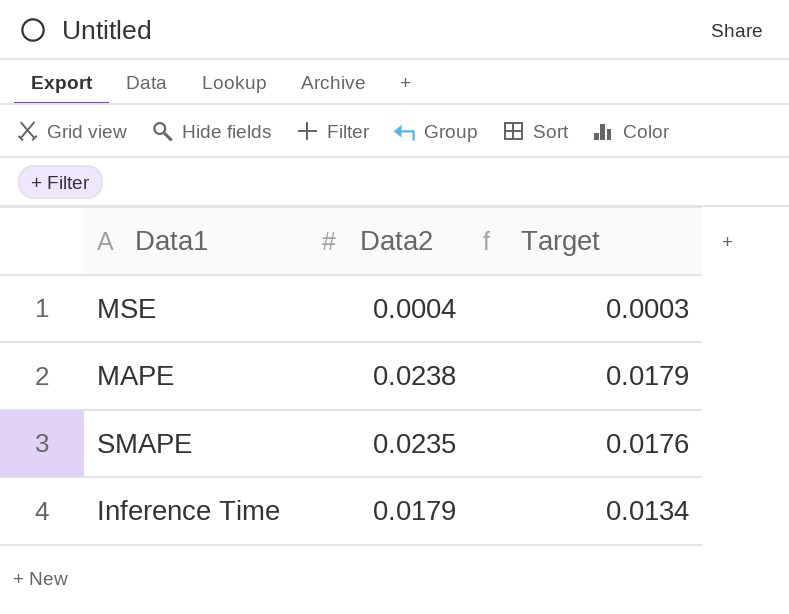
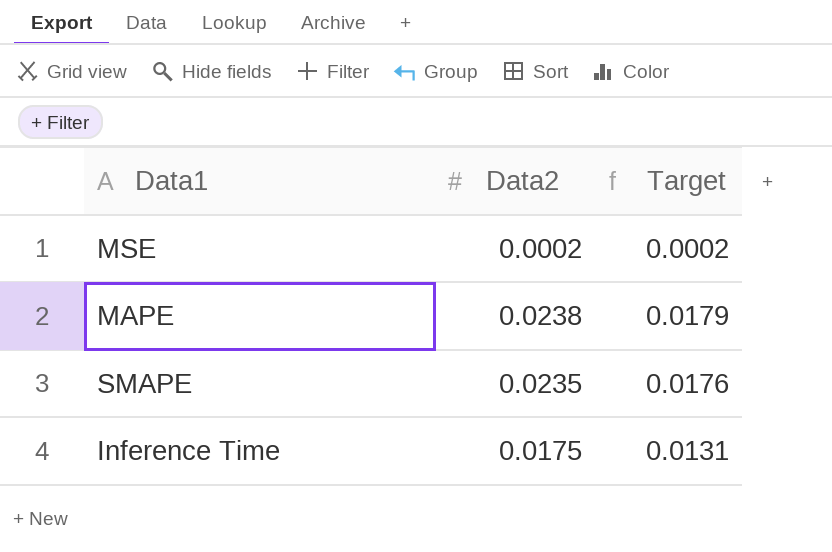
MSE | Data2: 0.0004 -> 0.0002
MSE | Target: 0.0003 -> 0.0002
Inference Time | Data2: 0.0179 -> 0.0175
Inference Time | Target: 0.0134 -> 0.0131

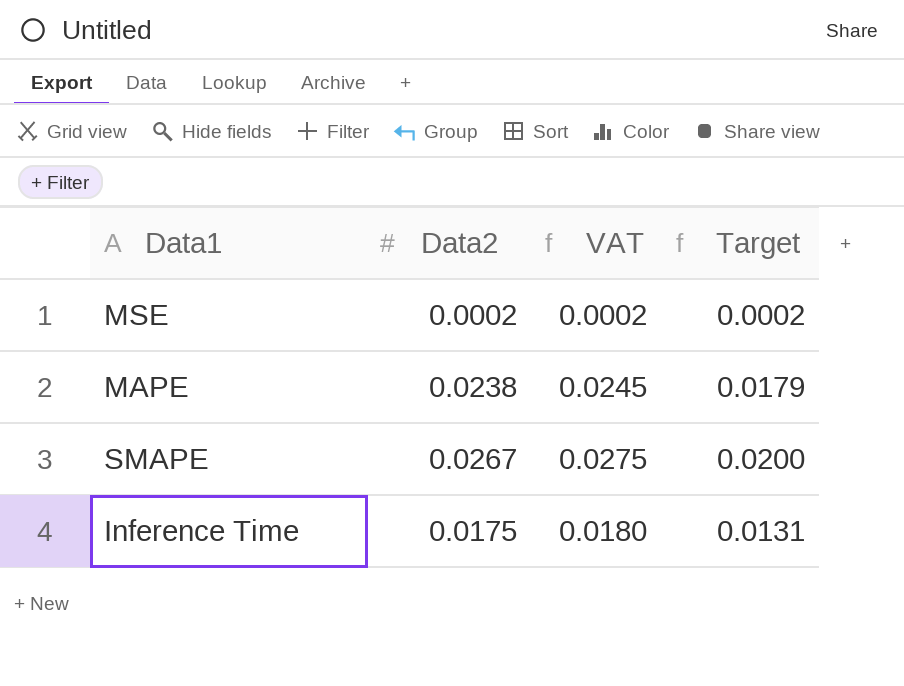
column VAT | formula: none -> [Data2] * 1.03
SMAPE | Data2: 0.0235 -> 0.0267
SMAPE | Target: 0.0176 -> 0.0200

